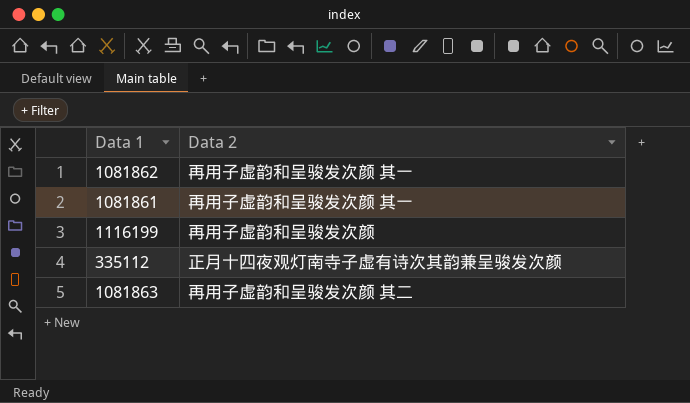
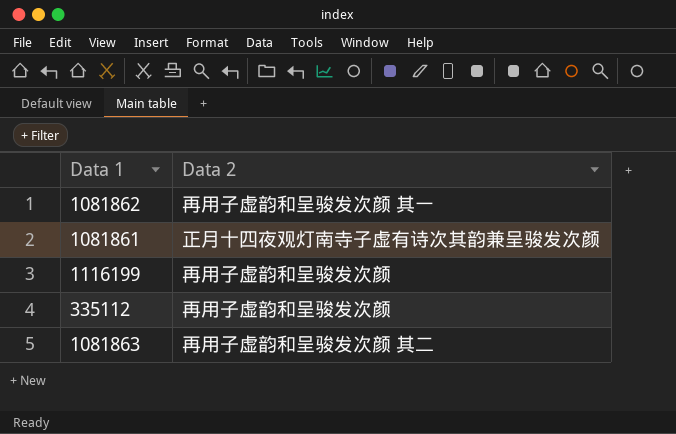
1081861 | Data 2: 再用子虚韵和呈骏发次颜 其一 -> 正月十四夜观灯南寺子虚有诗次其韵兼呈骏发次颜
335112 | Data 2: 正月十四夜观灯南寺子虚有诗次其韵兼呈骏发次颜 -> 再用子虚韵和呈骏发次颜

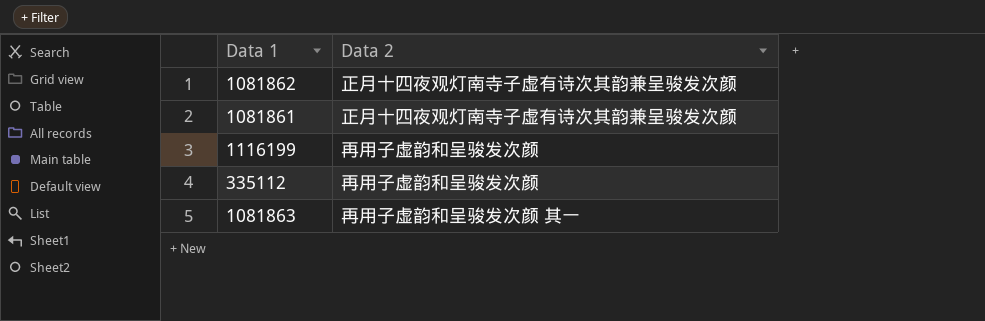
1081862 | Data 2: 再用子虚韵和呈骏发次颜 其一 -> 正月十四夜观灯南寺子虚有诗次其韵兼呈骏发次颜
1081863 | Data 2: 再用子虚韵和呈骏发次颜 其二 -> 再用子虚韵和呈骏发次颜 其一

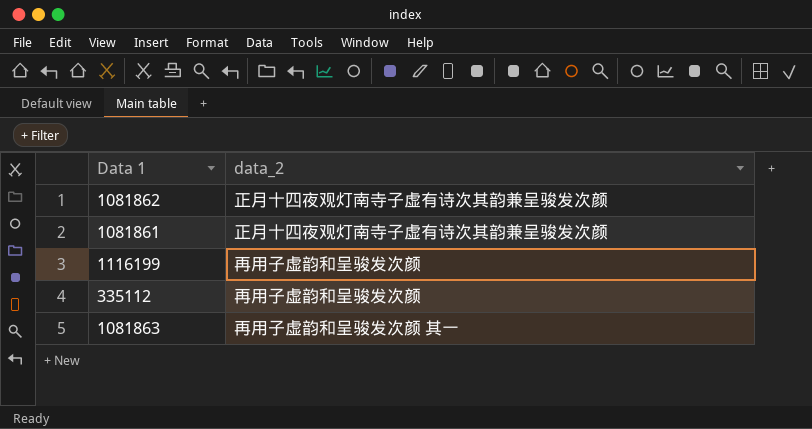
column name: Data 2 -> data_2

